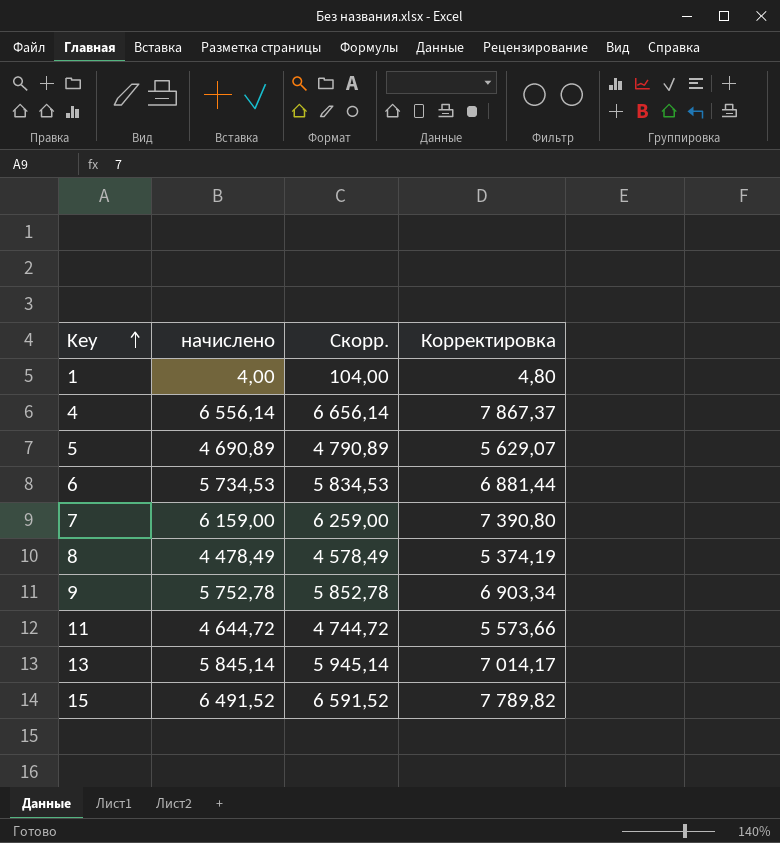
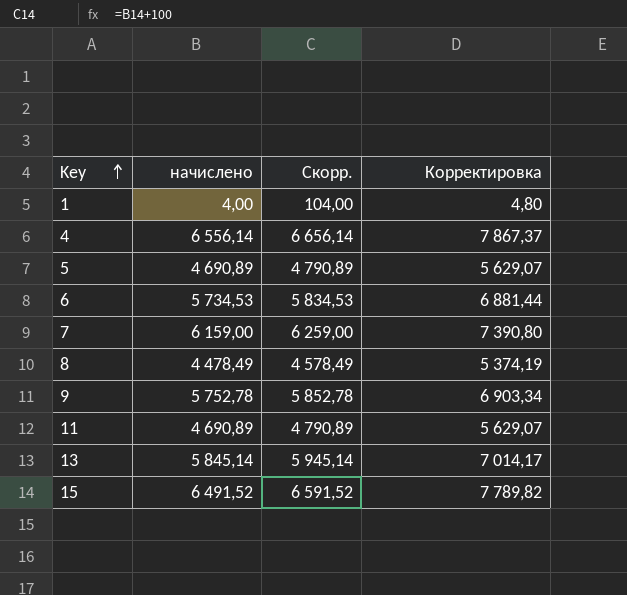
11 | начислено: 4 644,72 -> 4 690,89
11 | Скорр.: 4 744,72 -> 4 790,89
11 | Корректировка: 5 573,66 -> 5 629,07

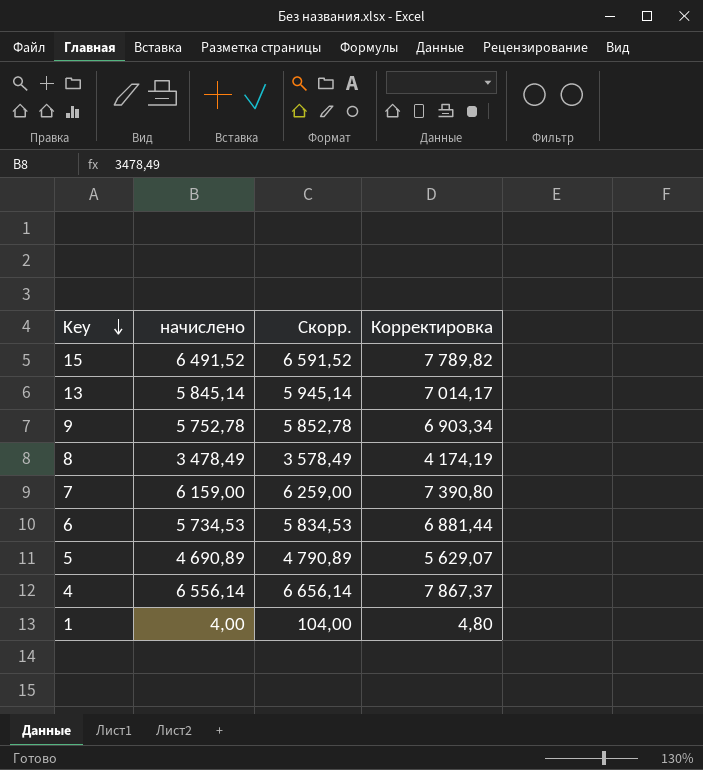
row order: Key ascending -> Key descending
row 11: 4 690,89 | 4 790,89 | 5 629,07 -> none
8 | начислено: 4 478,49 -> 3 478,49
8 | Скорр.: 4 578,49 -> 3 578,49
8 | Корректировка: 5 374,19 -> 4 174,19

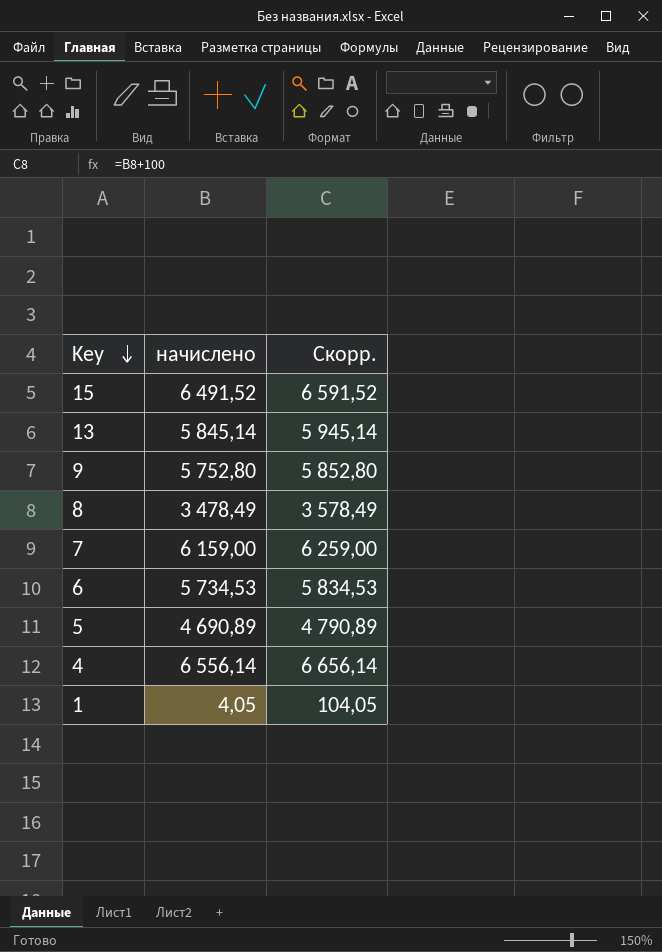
column Корректировка | formula: [начислено] * 1,2 -> none
9 | начислено: 5 752,78 -> 5 752,80
9 | Скорр.: 5 852,78 -> 5 852,80
1 | начислено: 4,00 -> 4,05
1 | Скорр.: 104,00 -> 104,05

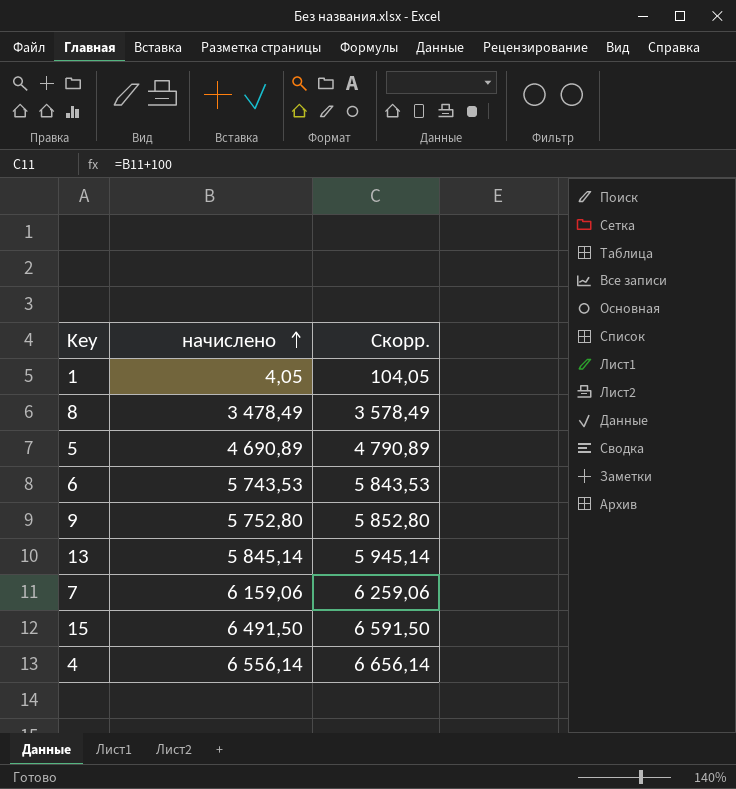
row order: Key descending -> начислено ascending
6 | начислено: 5 734,53 -> 5 743,53
6 | Скорр.: 5 834,53 -> 5 843,53
7 | начислено: 6 159,00 -> 6 159,06
7 | Скорр.: 6 259,00 -> 6 259,06
15 | начислено: 6 491,52 -> 6 491,50
15 | Скорр.: 6 591,52 -> 6 591,50

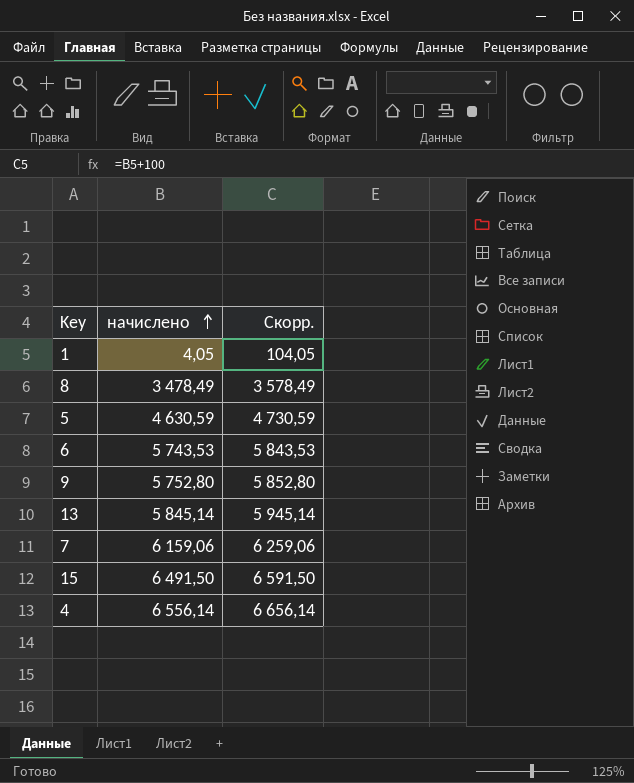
5 | начислено: 4 690,89 -> 4 630,59
5 | Скорр.: 4 790,89 -> 4 730,59

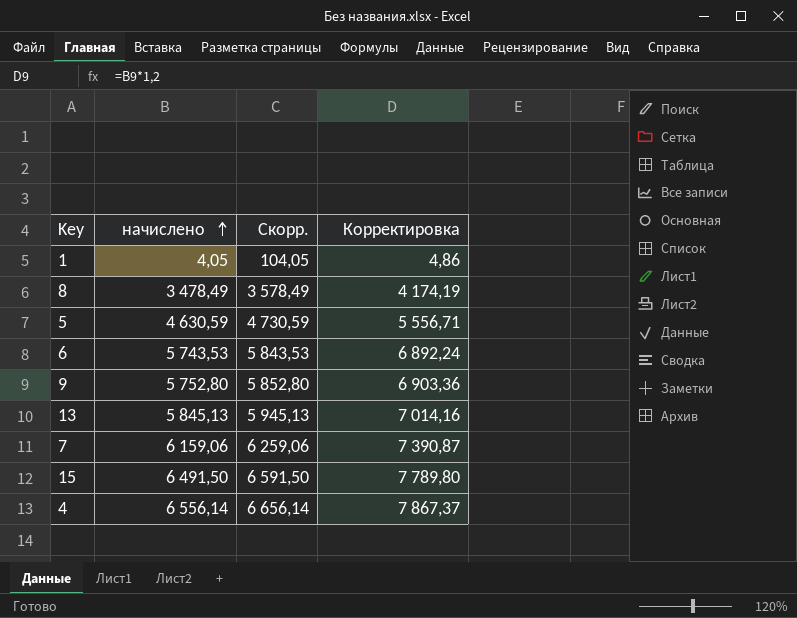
column Корректировка | formula: none -> [начислено] * 1,2
13 | начислено: 5 845,14 -> 5 845,13
13 | Скорр.: 5 945,14 -> 5 945,13

